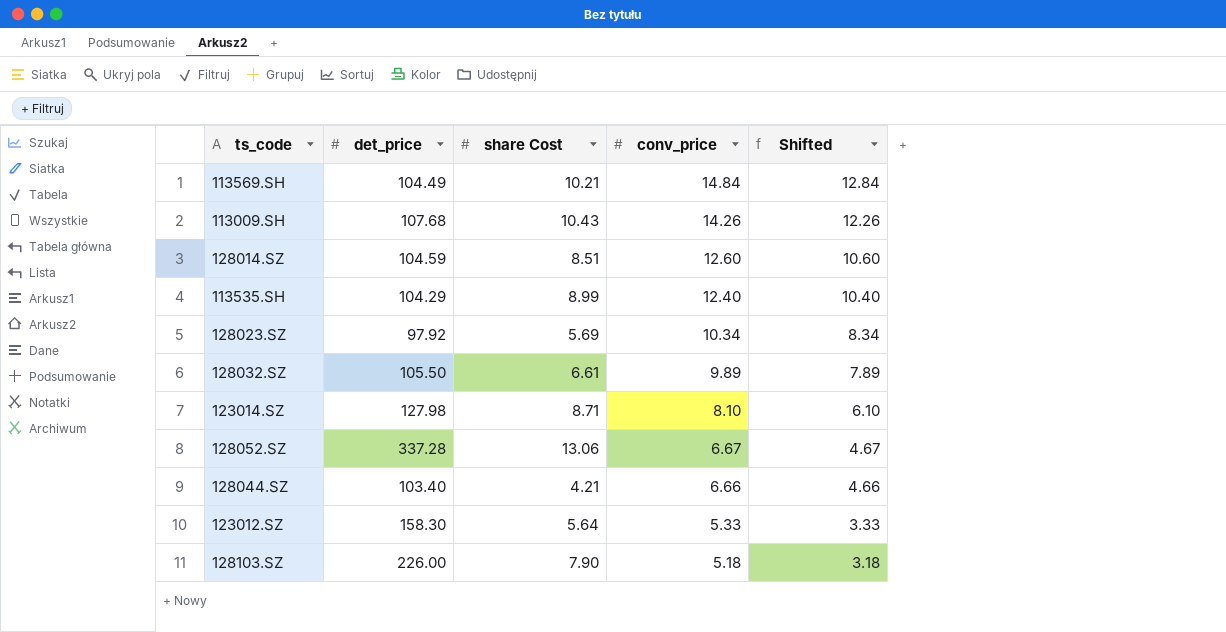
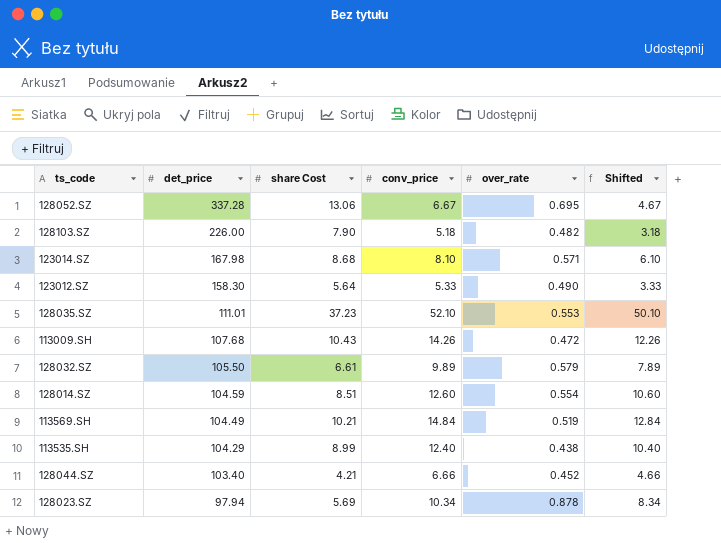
row order: conv_price descending -> det_price descending
column over_rate | position: none -> 5
123014.SZ | det_price: 127.98 -> 167.98
123014.SZ | share Cost: 8.71 -> 8.68
row 128035.SZ: none -> 111.01 | 37.23 | 52.10 | 0.553 | 50.10
128023.SZ | det_price: 97.92 -> 97.94

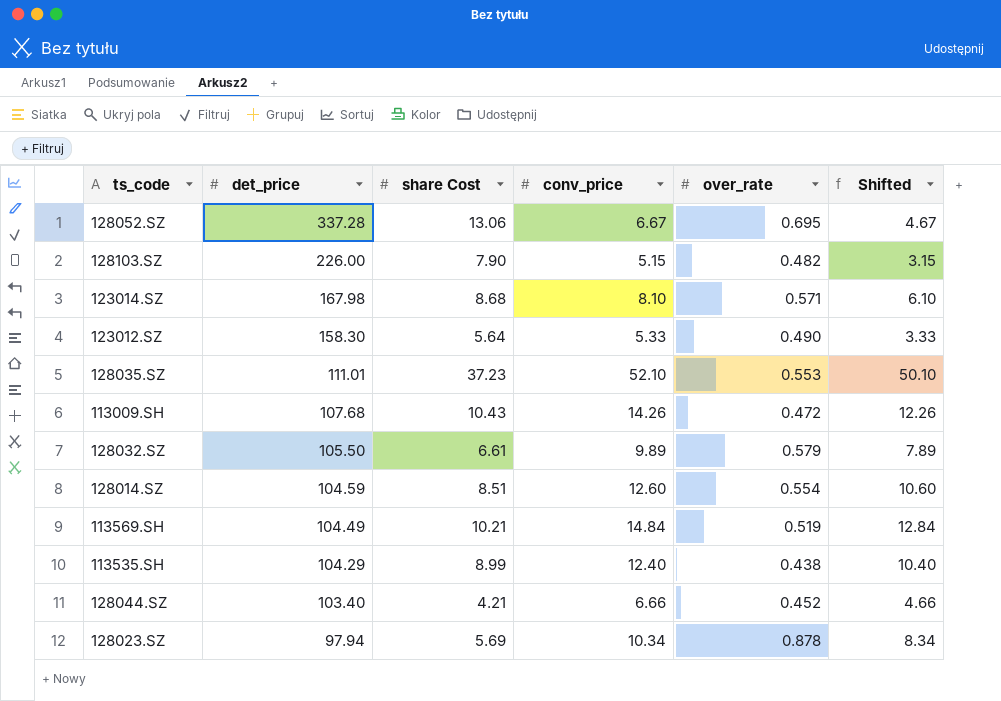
128103.SZ | conv_price: 5.18 -> 5.15
128103.SZ | Shifted: 3.18 -> 3.15

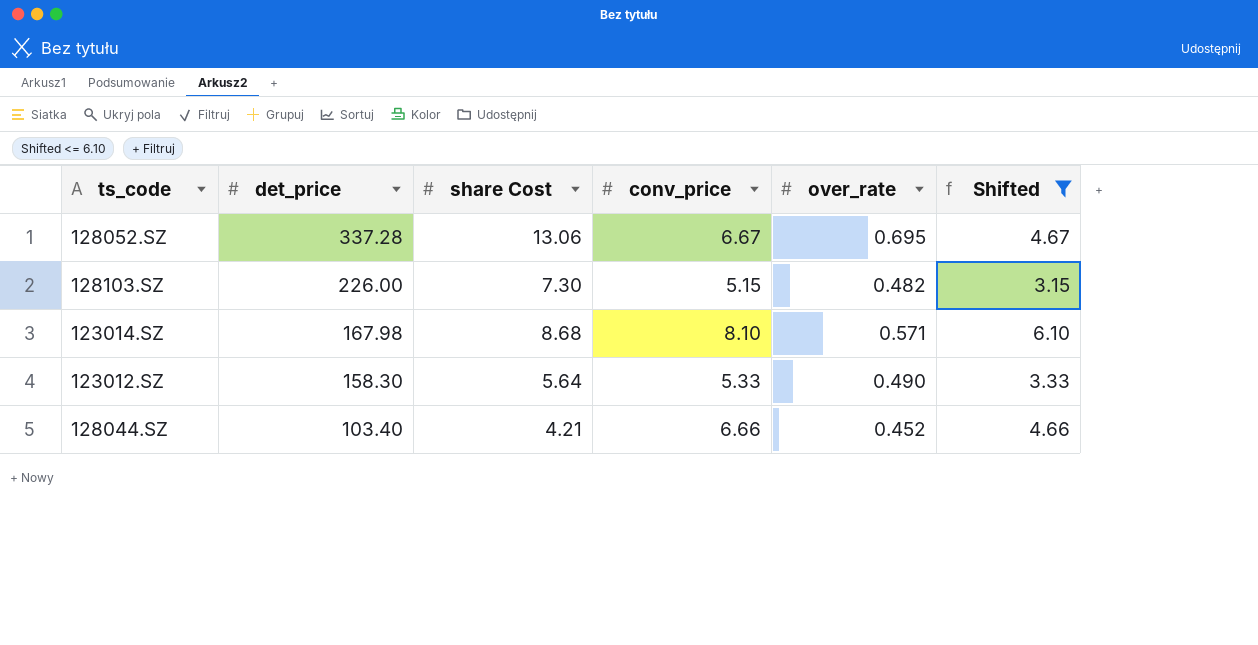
filter: none -> Shifted <= 6.10
128103.SZ | share Cost: 7.90 -> 7.30

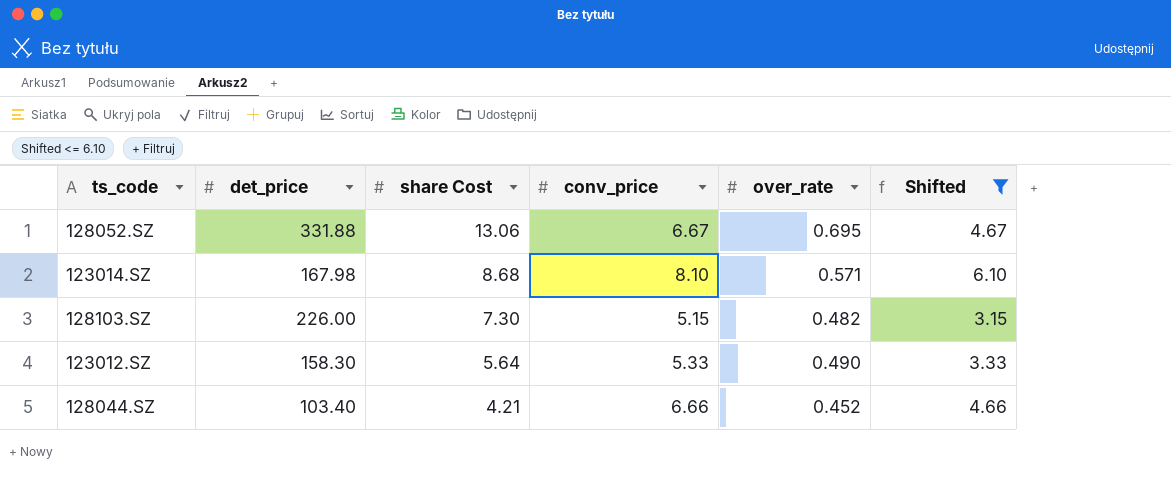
row order: det_price descending -> share Cost descending
128052.SZ | det_price: 337.28 -> 331.88

